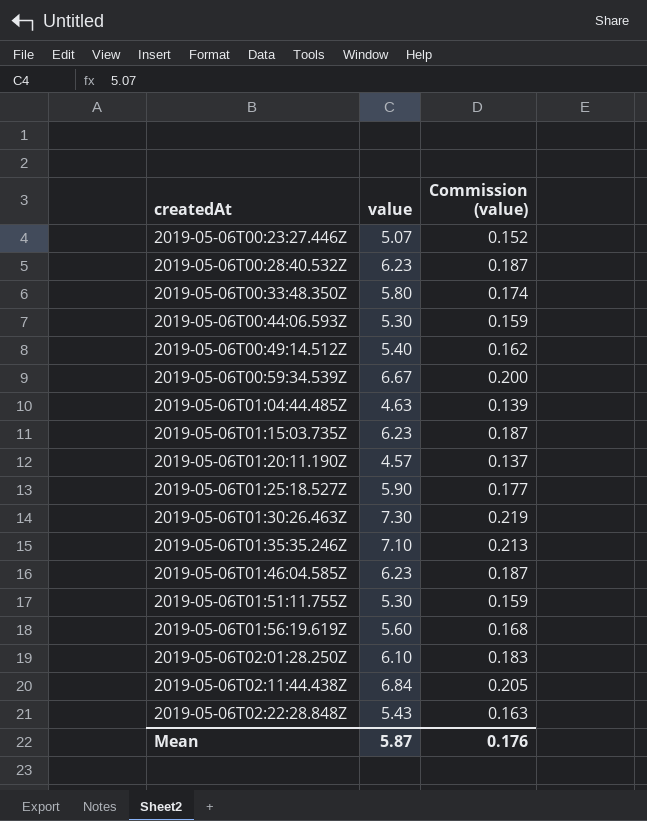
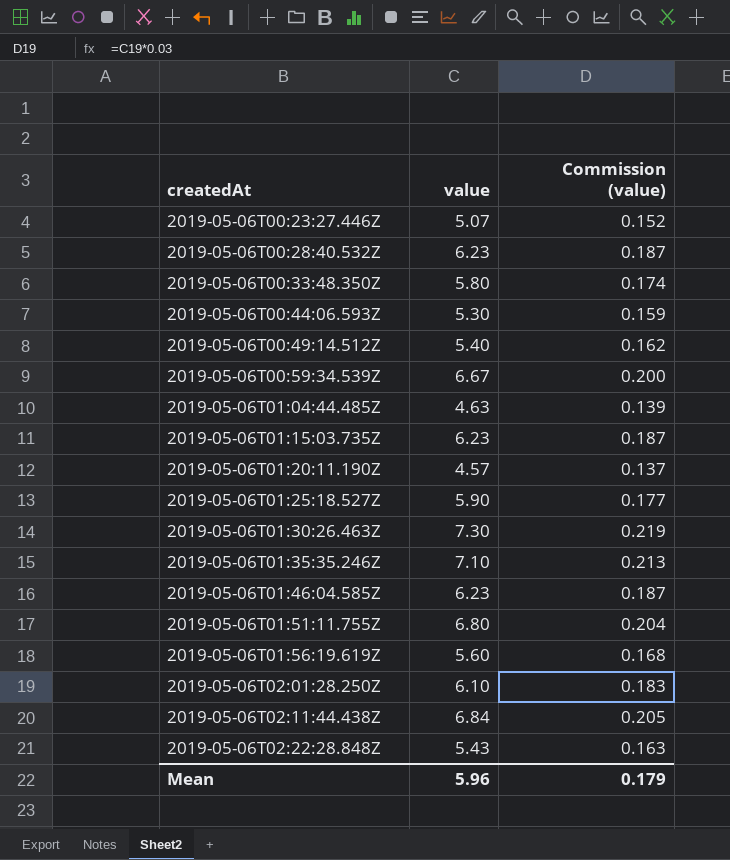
2019-05-06T01:51:11.755Z | value: 5.30 -> 6.80
2019-05-06T01:51:11.755Z | Commission (value): 0.159 -> 0.204
Mean | value: 5.87 -> 5.96
Mean | Commission (value): 0.176 -> 0.179

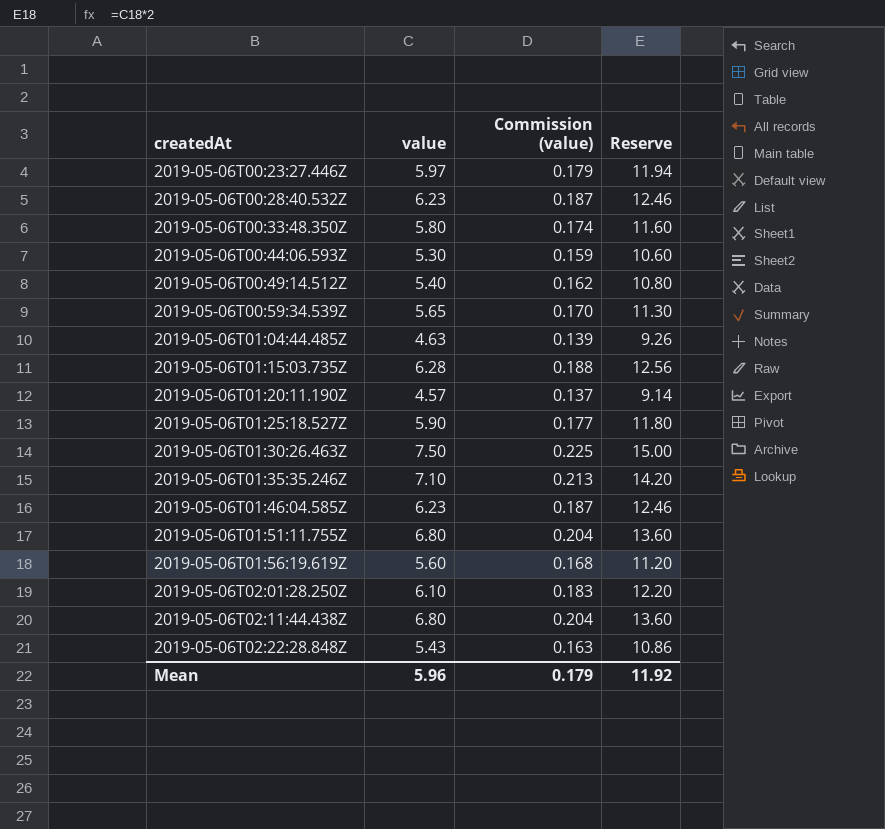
column Reserve | formula: none -> [value] * 2
2019-05-06T00:23:27.446Z | value: 5.07 -> 5.97
2019-05-06T00:23:27.446Z | Commission (value): 0.152 -> 0.179
2019-05-06T00:59:34.539Z | value: 6.67 -> 5.65
2019-05-06T00:59:34.539Z | Commission (value): 0.200 -> 0.170
2019-05-06T01:15:03.735Z | value: 6.23 -> 6.28
2019-05-06T01:15:03.735Z | Commission (value): 0.187 -> 0.188
2019-05-06T01:30:26.463Z | value: 7.30 -> 7.50
2019-05-06T01:30:26.463Z | Commission (value): 0.219 -> 0.225
2019-05-06T02:11:44.438Z | value: 6.84 -> 6.80
2019-05-06T02:11:44.438Z | Commission (value): 0.205 -> 0.204

